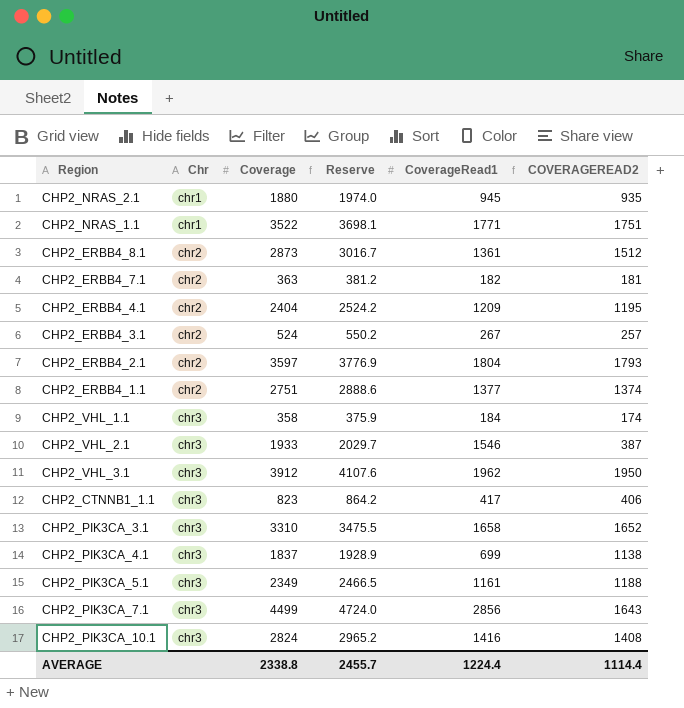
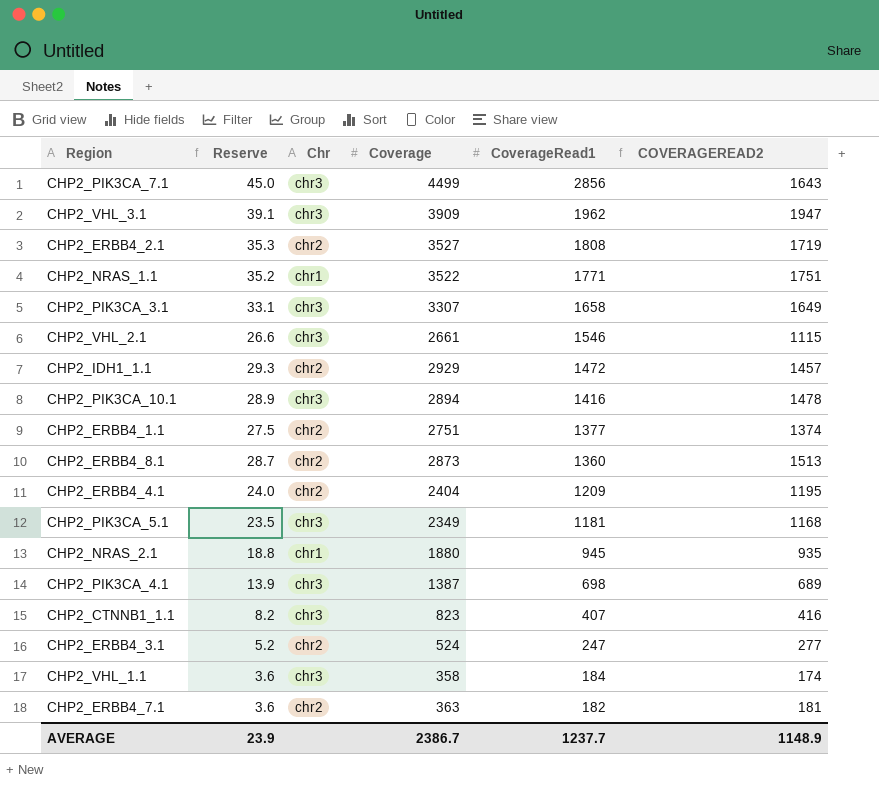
row order: Chr ascending -> CoverageRead1 descending
column Reserve | formula: [Coverage] * 1.05 -> [Coverage] * 0.01
column Reserve | position: 4 -> 2
CHP2_VHL_3.1 | Coverage: 3912 -> 3909
CHP2_VHL_3.1 | COVERAGEREAD2: 1950 -> 1947
CHP2_ERBB4_2.1 | Coverage: 3597 -> 3527
CHP2_ERBB4_2.1 | CoverageRead1: 1804 -> 1808
CHP2_ERBB4_2.1 | COVERAGEREAD2: 1793 -> 1719
CHP2_PIK3CA_3.1 | Coverage: 3310 -> 3307
CHP2_PIK3CA_3.1 | COVERAGEREAD2: 1652 -> 1649
CHP2_VHL_2.1 | Coverage: 1933 -> 2661
CHP2_VHL_2.1 | COVERAGEREAD2: 387 -> 1115
row CHP2_IDH1_1.1: none -> 29.3 | chr2 | 2929 | 1472 | 1457
CHP2_PIK3CA_10.1 | Coverage: 2824 -> 2894
CHP2_PIK3CA_10.1 | COVERAGEREAD2: 1408 -> 1478
CHP2_ERBB4_8.1 | CoverageRead1: 1361 -> 1360
CHP2_ERBB4_8.1 | COVERAGEREAD2: 1512 -> 1513
CHP2_PIK3CA_5.1 | CoverageRead1: 1161 -> 1181
CHP2_PIK3CA_5.1 | COVERAGEREAD2: 1188 -> 1168
CHP2_PIK3CA_4.1 | Coverage: 1837 -> 1387
CHP2_PIK3CA_4.1 | CoverageRead1: 699 -> 698
CHP2_PIK3CA_4.1 | COVERAGEREAD2: 1138 -> 689
CHP2_CTNNB1_1.1 | CoverageRead1: 417 -> 407
CHP2_CTNNB1_1.1 | COVERAGEREAD2: 406 -> 416
CHP2_ERBB4_3.1 | CoverageRead1: 267 -> 247
CHP2_ERBB4_3.1 | COVERAGEREAD2: 257 -> 277
AVERAGE | Reserve: 2455.7 -> 23.9
AVERAGE | Coverage: 2338.8 -> 2386.7
AVERAGE | CoverageRead1: 1224.4 -> 1237.7
AVERAGE | COVERAGEREAD2: 1114.4 -> 1148.9

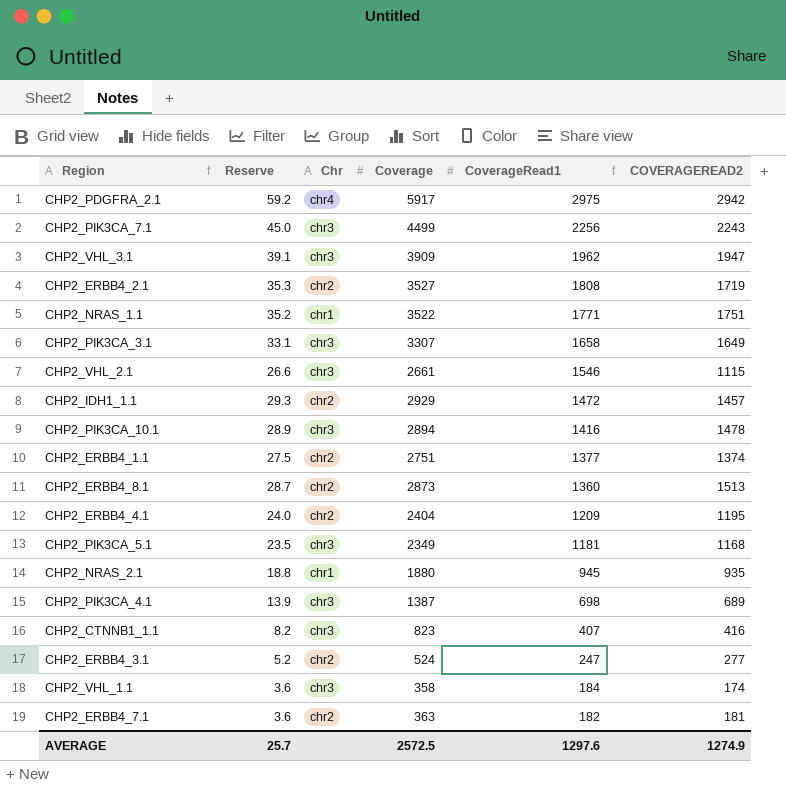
row CHP2_PDGFRA_2.1: none -> 59.2 | chr4 | 5917 | 2975 | 2942
CHP2_PIK3CA_7.1 | CoverageRead1: 2856 -> 2256
CHP2_PIK3CA_7.1 | COVERAGEREAD2: 1643 -> 2243
AVERAGE | Reserve: 23.9 -> 25.7
AVERAGE | Coverage: 2386.7 -> 2572.5
AVERAGE | CoverageRead1: 1237.7 -> 1297.6
AVERAGE | COVERAGEREAD2: 1148.9 -> 1274.9

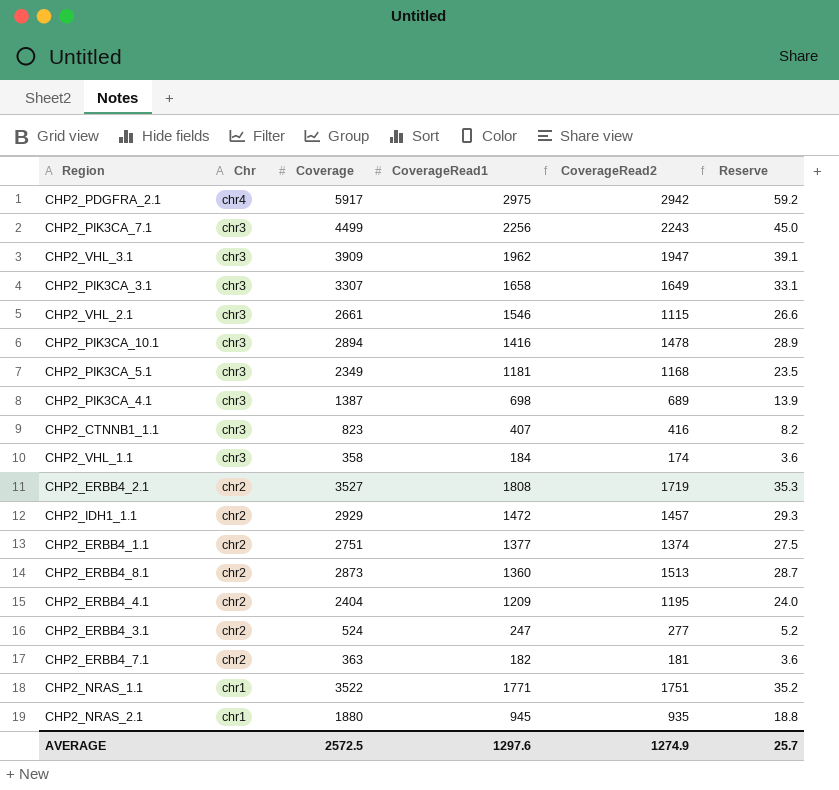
row order: CoverageRead1 descending -> Chr descending
column name: COVERAGEREAD2 -> CoverageRead2
column Reserve | position: 2 -> 6

